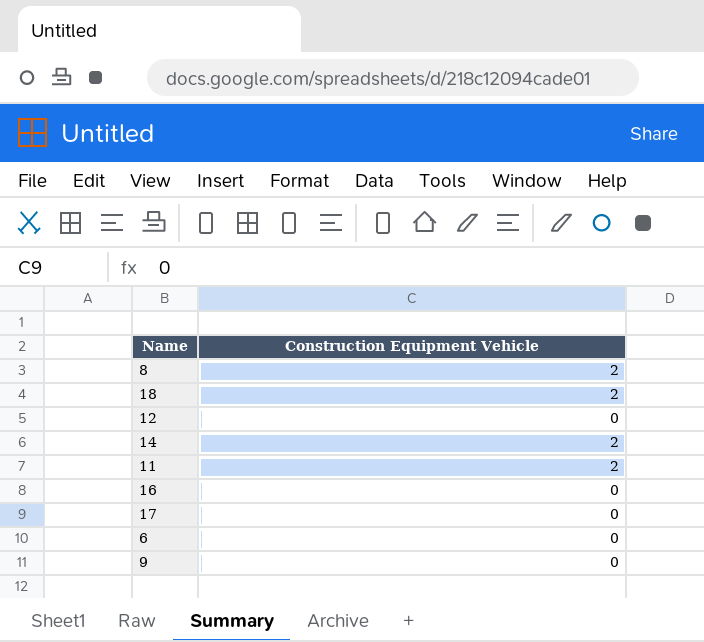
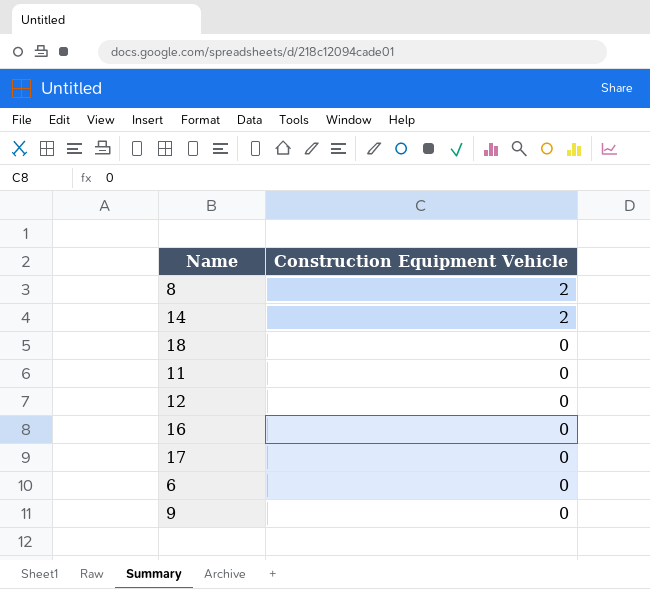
row order: none -> Construction Equipment Vehicle descending
18 | Construction Equipment Vehicle: 2 -> 0
11 | Construction Equipment Vehicle: 2 -> 0

